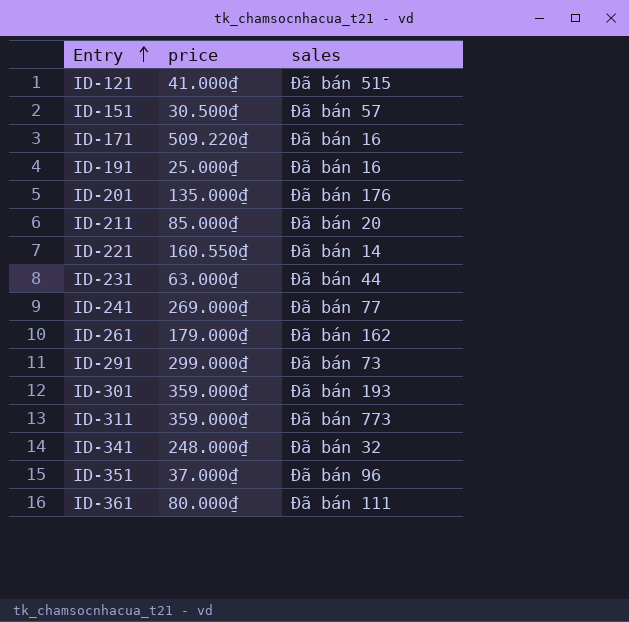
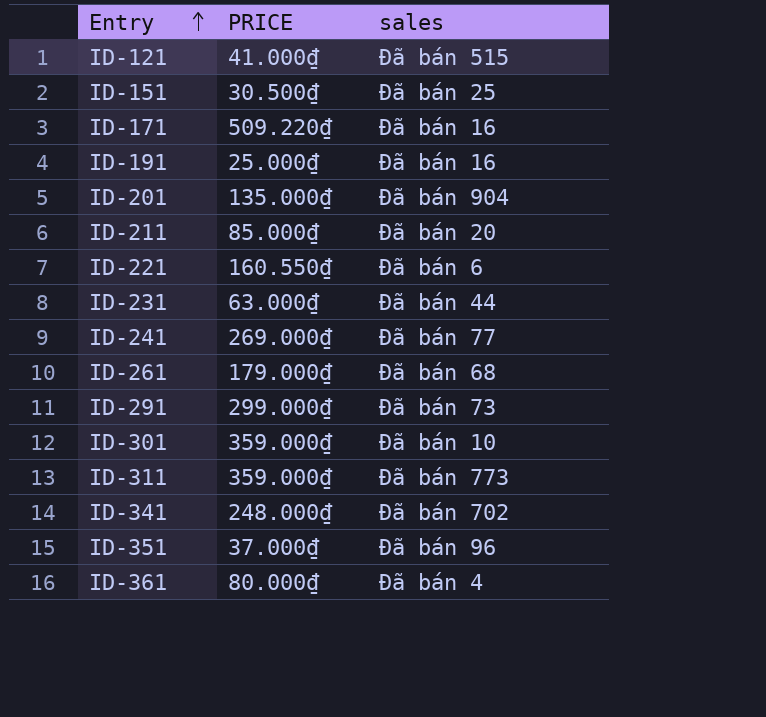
column name: price -> PRICE
ID-151 | sales: Đã bán 57 -> Đã bán 25
ID-201 | sales: Đã bán 176 -> Đã bán 904
ID-221 | sales: Đã bán 14 -> Đã bán 6
ID-261 | sales: Đã bán 162 -> Đã bán 68
ID-301 | sales: Đã bán 193 -> Đã bán 10
ID-341 | sales: Đã bán 32 -> Đã bán 702
ID-361 | sales: Đã bán 111 -> Đã bán 4

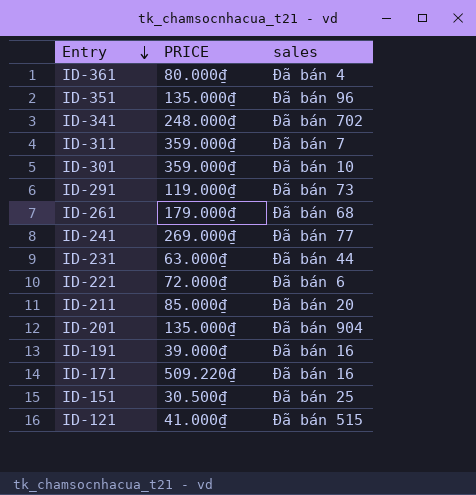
row order: Entry ascending -> Entry descending
ID-351 | PRICE: 37.000₫ -> 135.000₫
ID-311 | sales: Đã bán 773 -> Đã bán 7
ID-291 | PRICE: 299.000₫ -> 119.000₫
ID-221 | PRICE: 160.550₫ -> 72.000₫
ID-191 | PRICE: 25.000₫ -> 39.000₫

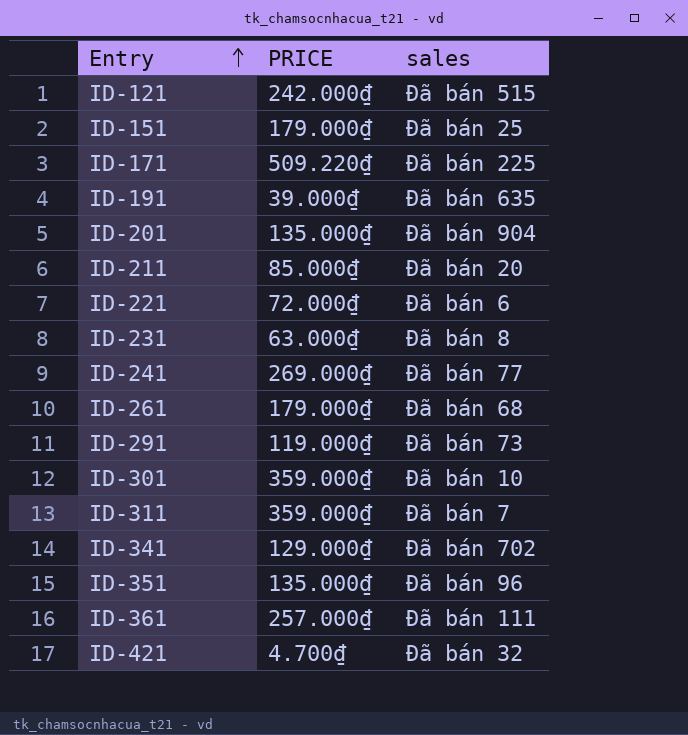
row order: Entry descending -> Entry ascending
ID-121 | PRICE: 41.000₫ -> 242.000₫
ID-151 | PRICE: 30.500₫ -> 179.000₫
ID-171 | sales: Đã bán 16 -> Đã bán 225
ID-191 | sales: Đã bán 16 -> Đã bán 635
ID-231 | sales: Đã bán 44 -> Đã bán 8
ID-341 | PRICE: 248.000₫ -> 129.000₫
ID-361 | PRICE: 80.000₫ -> 257.000₫
ID-361 | sales: Đã bán 4 -> Đã bán 111
row ID-421: none -> 4.700₫ | Đã bán 32

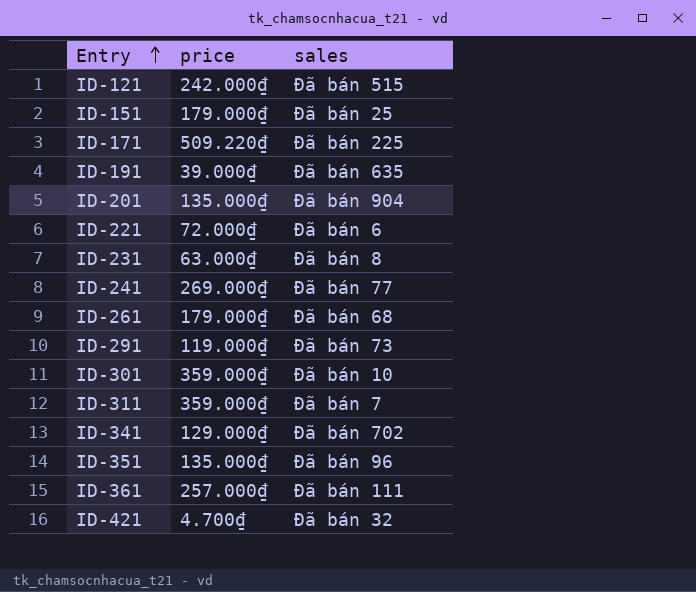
column name: PRICE -> price
row ID-211: 85.000₫ | Đã bán 20 -> none

